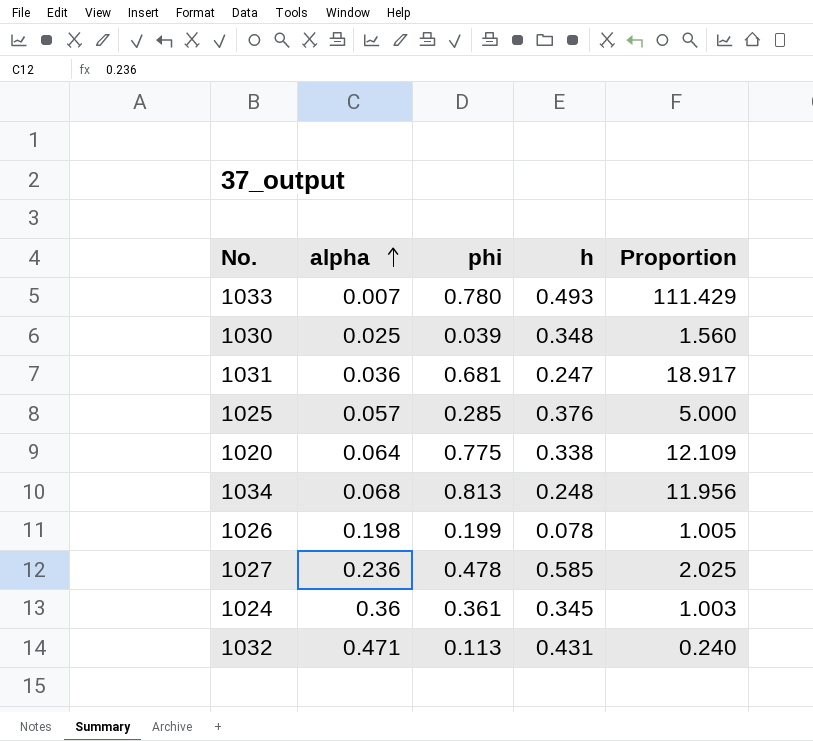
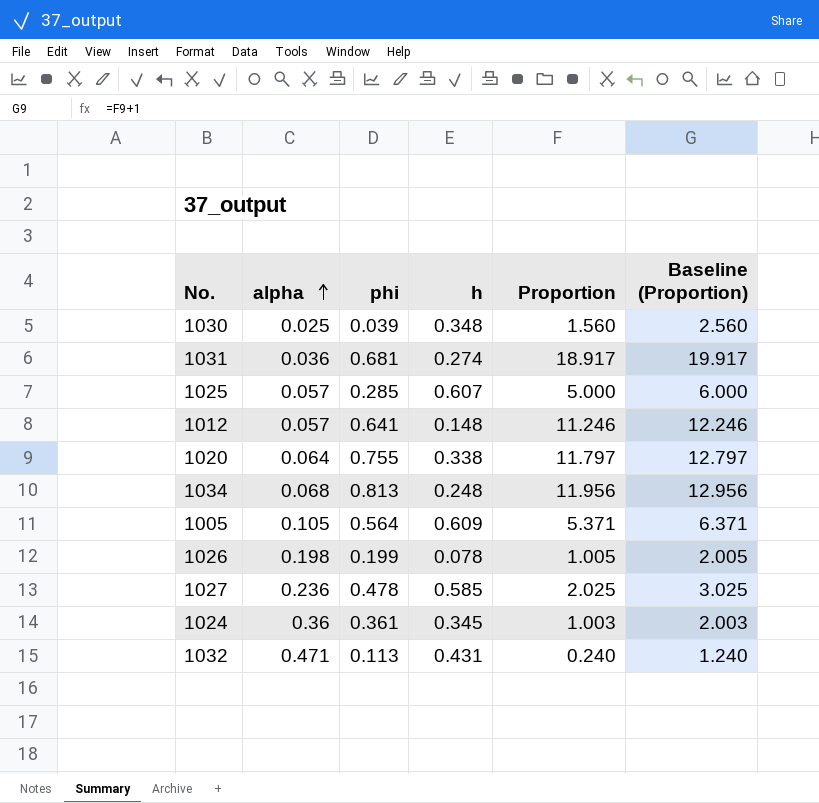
column Baseline (Proportion) | formula: none -> [Proportion] + 1
row 1033: 0.007 | 0.780 | 0.493 | 111.429 -> none
1031 | h: 0.247 -> 0.274
1025 | h: 0.376 -> 0.607
row 1012: none -> 0.057 | 0.641 | 0.148 | 11.246 | 12.246
1020 | phi: 0.775 -> 0.755
1020 | Proportion: 12.109 -> 11.797
row 1005: none -> 0.105 | 0.564 | 0.609 | 5.371 | 6.371

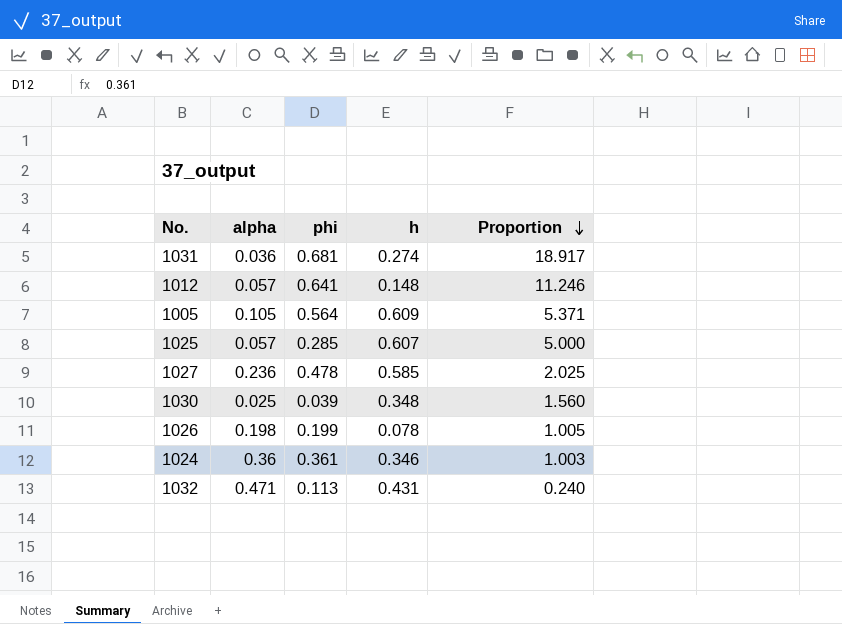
row order: alpha ascending -> Proportion descending
column Baseline (Proportion) | formula: [Proportion] + 1 -> none
row 1020: 0.064 | 0.755 | 0.338 | 11.797 | 12.797 -> none
row 1034: 0.068 | 0.813 | 0.248 | 11.956 | 12.956 -> none
1024 | h: 0.345 -> 0.346

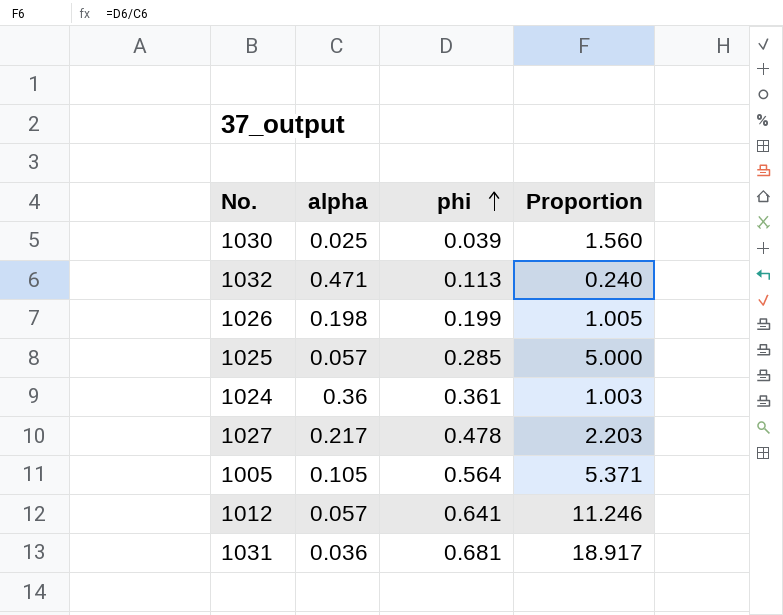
row order: Proportion descending -> phi ascending
column h | position: 4 -> none
1027 | alpha: 0.236 -> 0.217
1027 | Proportion: 2.025 -> 2.203

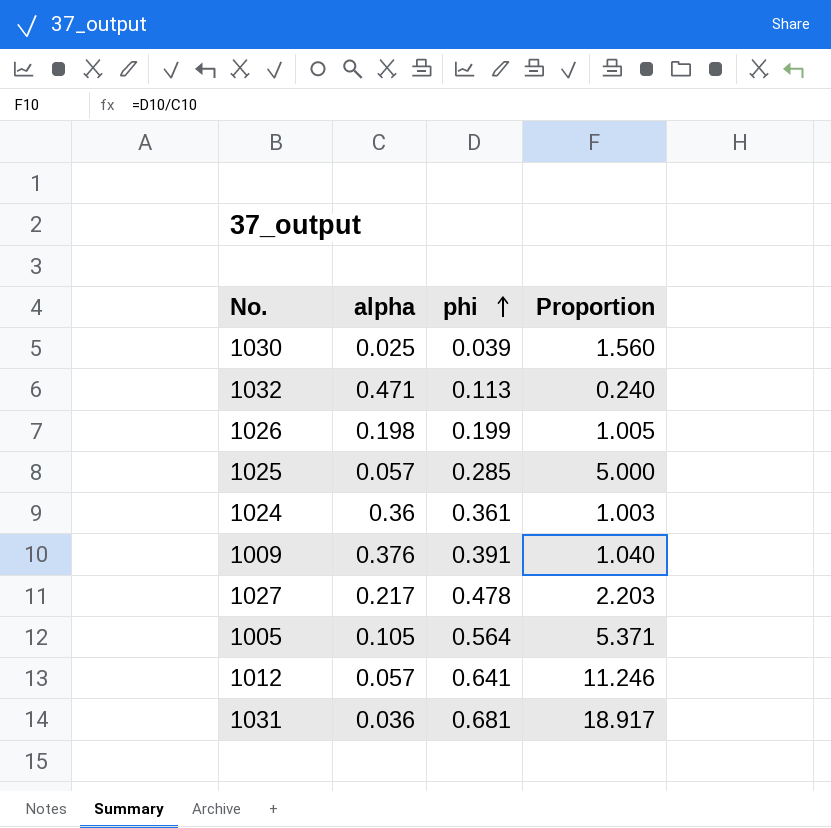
row 1009: none -> 0.376 | 0.391 | 1.040

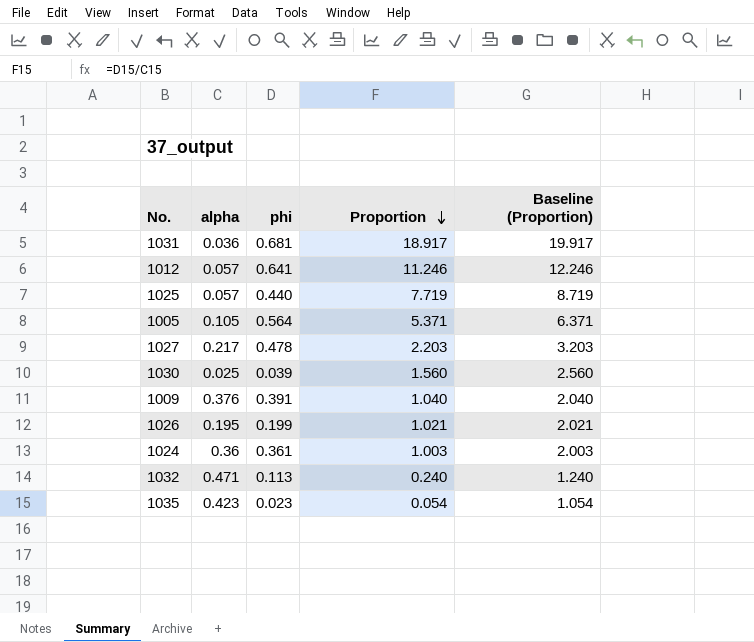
row order: phi ascending -> Proportion descending
column Baseline (Proportion) | formula: none -> [Proportion] + 1
1025 | phi: 0.285 -> 0.440
1025 | Proportion: 5.000 -> 7.719
1026 | alpha: 0.198 -> 0.195
1026 | Proportion: 1.005 -> 1.021
row 1035: none -> 0.423 | 0.023 | 0.054 | 1.054

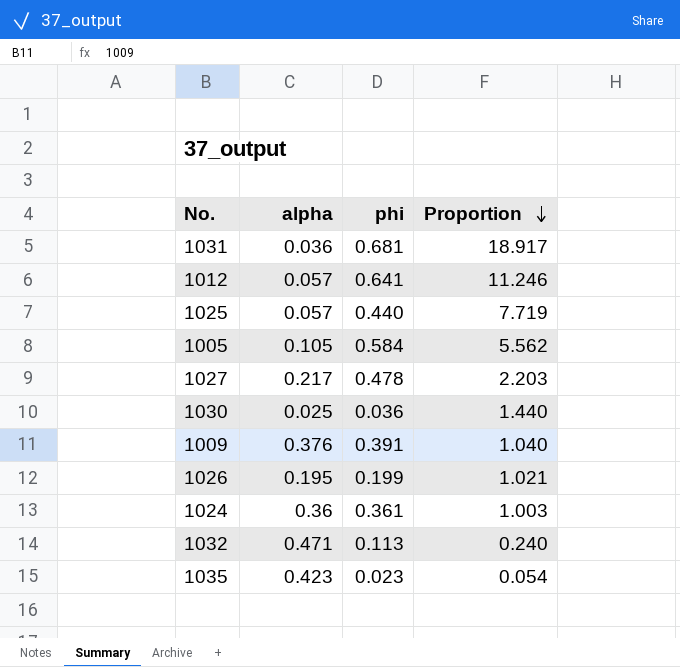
column Baseline (Proportion) | formula: [Proportion] + 1 -> none
1005 | phi: 0.564 -> 0.584
1005 | Proportion: 5.371 -> 5.562
1030 | phi: 0.039 -> 0.036
1030 | Proportion: 1.560 -> 1.440

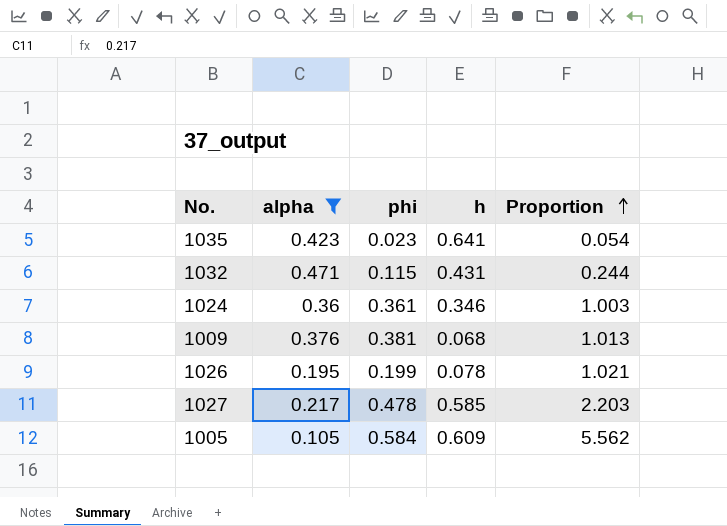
filter: none -> alpha >= 0.105
row order: Proportion descending -> Proportion ascending
column h | position: none -> 4
1032 | phi: 0.113 -> 0.115
1032 | Proportion: 0.240 -> 0.244
1009 | phi: 0.391 -> 0.381
1009 | Proportion: 1.040 -> 1.013

